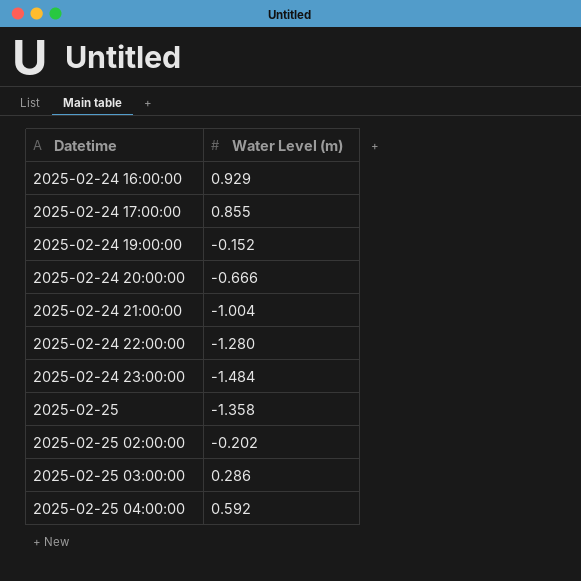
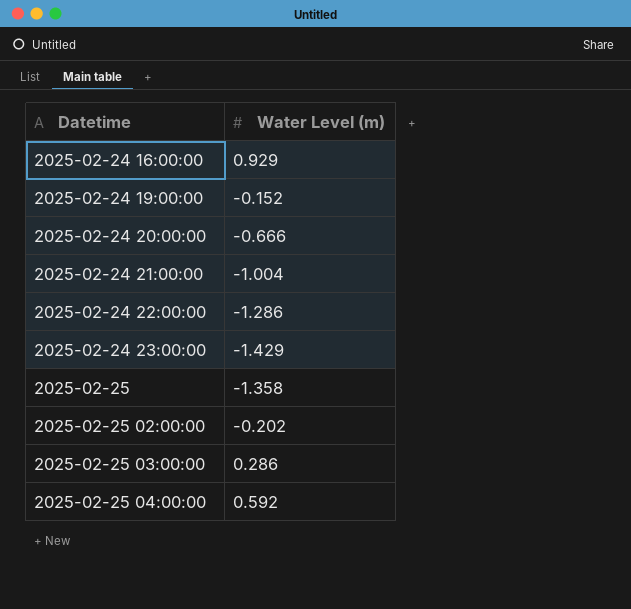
row 2025-02-24 17:00:00: 0.855 -> none
2025-02-24 22:00:00 | Water Level (m): -1.280 -> -1.286
2025-02-24 23:00:00 | Water Level (m): -1.484 -> -1.429

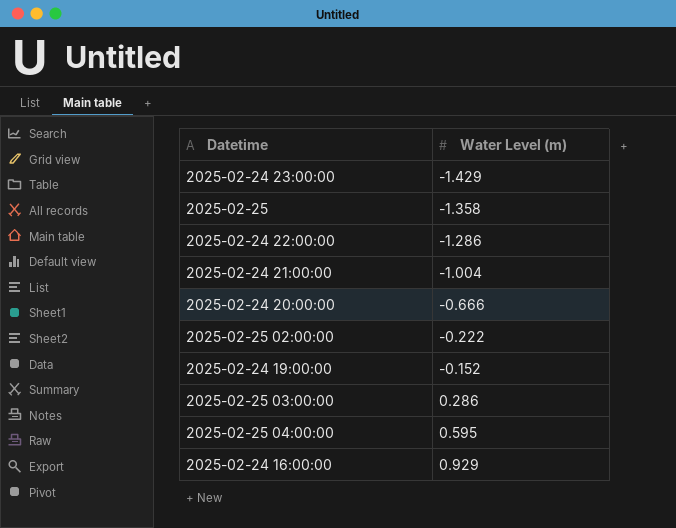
row order: Datetime ascending -> Water Level (m) ascending
2025-02-25 02:00:00 | Water Level (m): -0.202 -> -0.222
2025-02-25 04:00:00 | Water Level (m): 0.592 -> 0.595

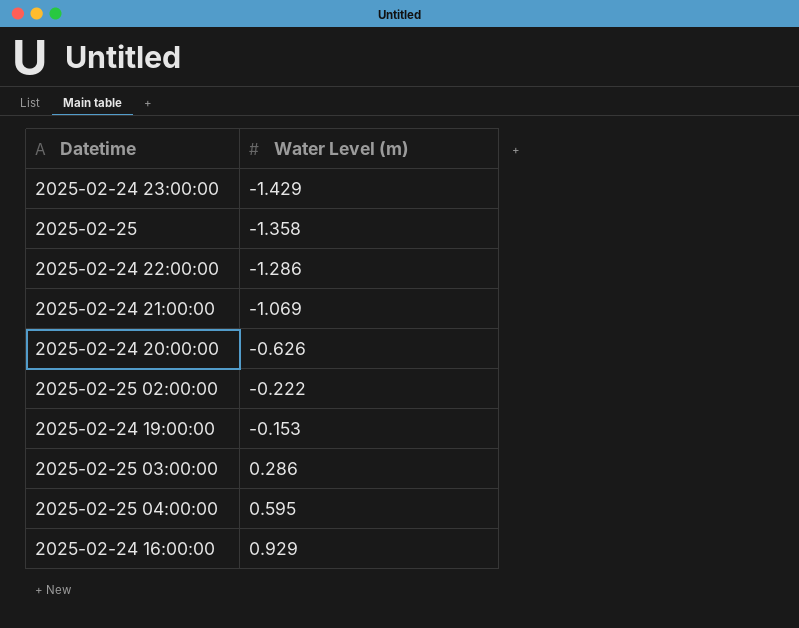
2025-02-24 21:00:00 | Water Level (m): -1.004 -> -1.069
2025-02-24 20:00:00 | Water Level (m): -0.666 -> -0.626
2025-02-24 19:00:00 | Water Level (m): -0.152 -> -0.153

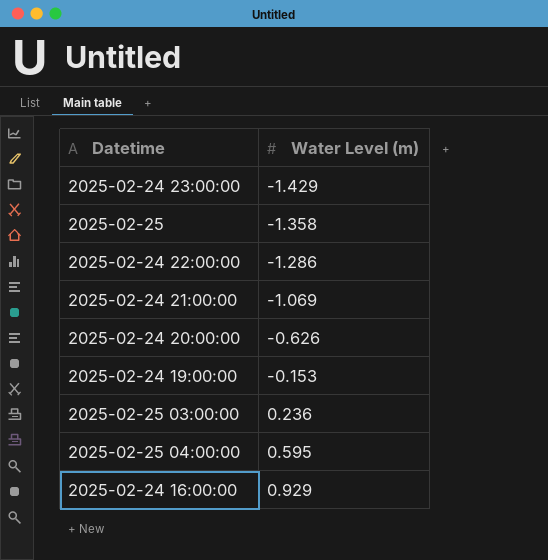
row 2025-02-25 02:00:00: -0.222 -> none
2025-02-25 03:00:00 | Water Level (m): 0.286 -> 0.236

